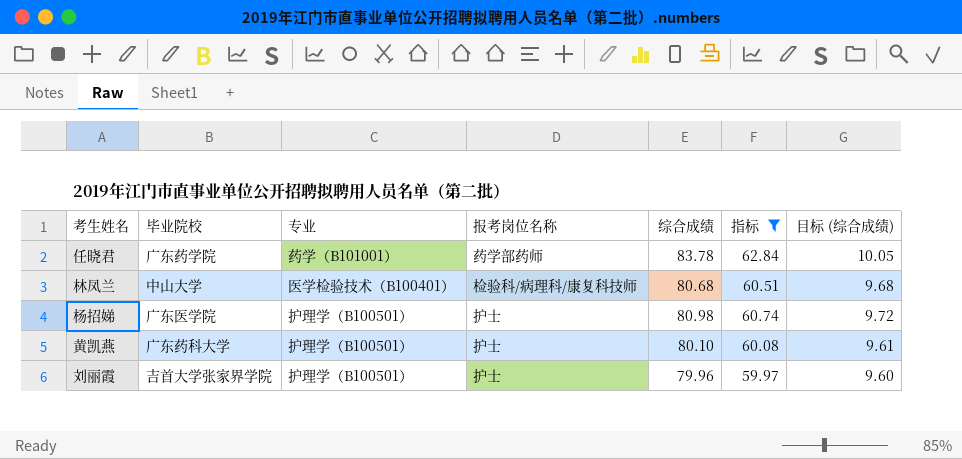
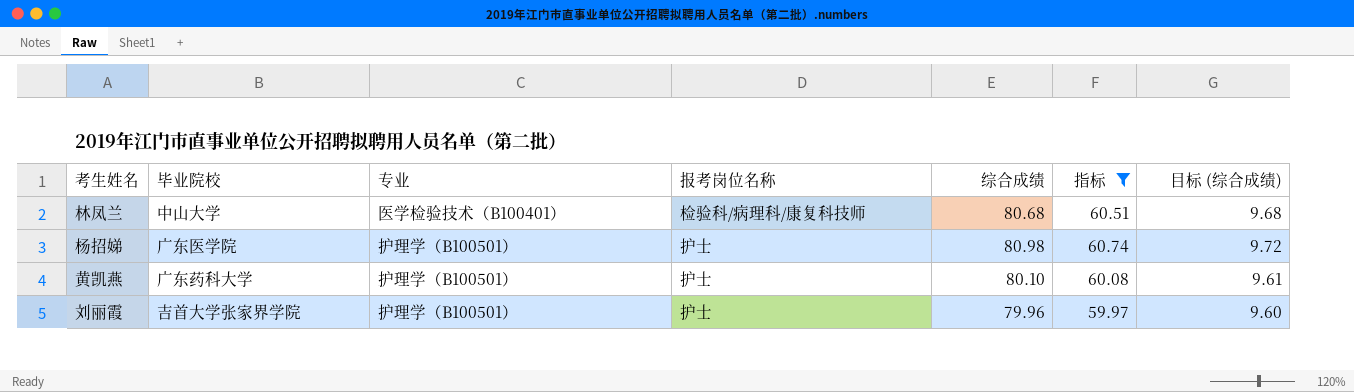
row 任晓君: 广东药学院 | 药学（B101001） | 药学部药师 | 83.78 | 62.84 | 10.05 -> none

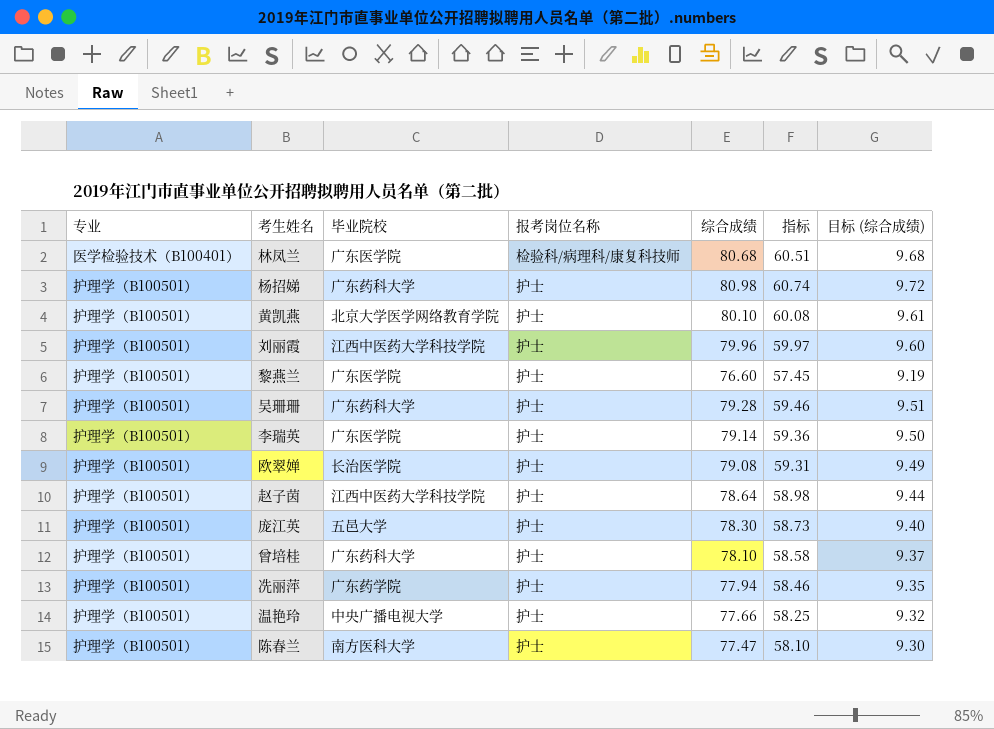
filter: 指标 >= 59.97 -> none
column 专业 | position: 3 -> 1
林凤兰 | 毕业院校: 中山大学 -> 广东医学院
杨招娣 | 毕业院校: 广东医学院 -> 广东药科大学
黄凯燕 | 毕业院校: 广东药科大学 -> 北京大学医学网络教育学院
刘丽霞 | 毕业院校: 吉首大学张家界学院 -> 江西中医药大学科技学院

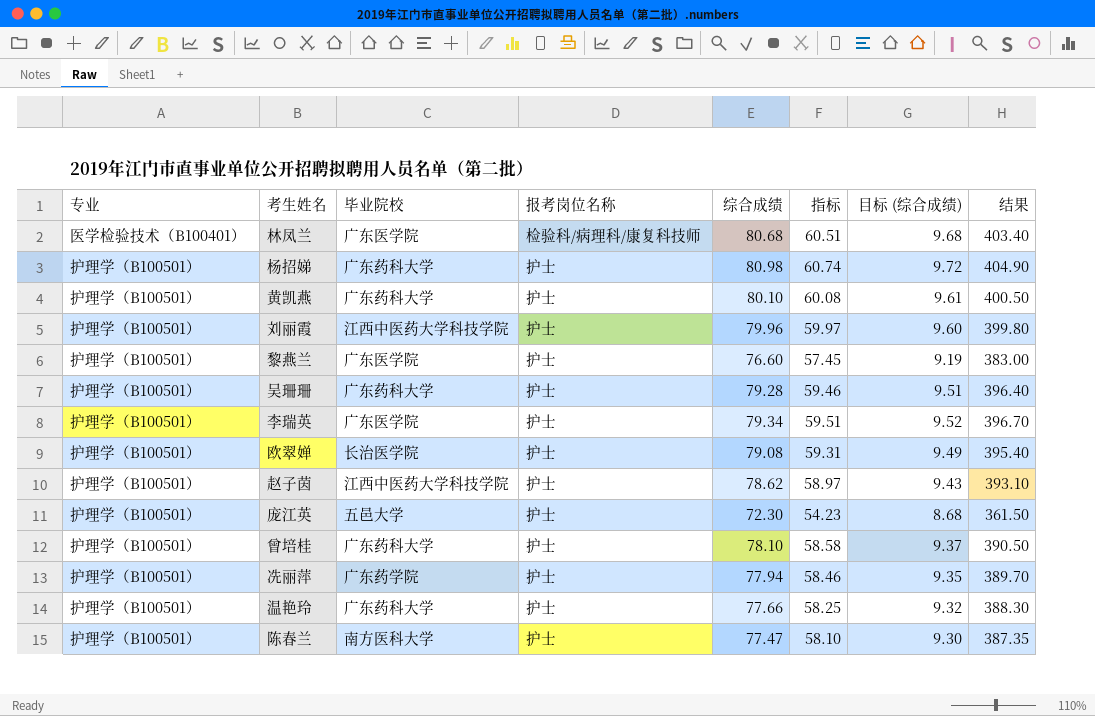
column 结果 | formula: none -> [综合成绩] * 5
黄凯燕 | 毕业院校: 北京大学医学网络教育学院 -> 广东药科大学
李瑞英 | 综合成绩: 79.14 -> 79.34
李瑞英 | 指标: 59.36 -> 59.51
李瑞英 | 目标 (综合成绩): 9.50 -> 9.52
赵子茵 | 综合成绩: 78.64 -> 78.62
赵子茵 | 指标: 58.98 -> 58.97
赵子茵 | 目标 (综合成绩): 9.44 -> 9.43
庞江英 | 综合成绩: 78.30 -> 72.30
庞江英 | 指标: 58.73 -> 54.23
庞江英 | 目标 (综合成绩): 9.40 -> 8.68
温艳玲 | 毕业院校: 中央广播电视大学 -> 广东药科大学

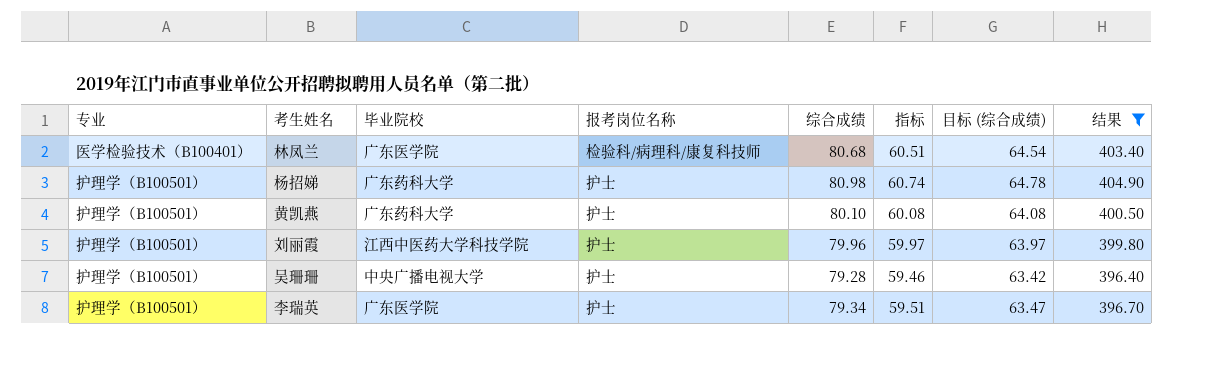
filter: none -> 结果 >= 396.40
column 目标 (综合成绩) | formula: [综合成绩] * 0.12 -> [综合成绩] * 0.8
吴珊珊 | 毕业院校: 广东药科大学 -> 中央广播电视大学

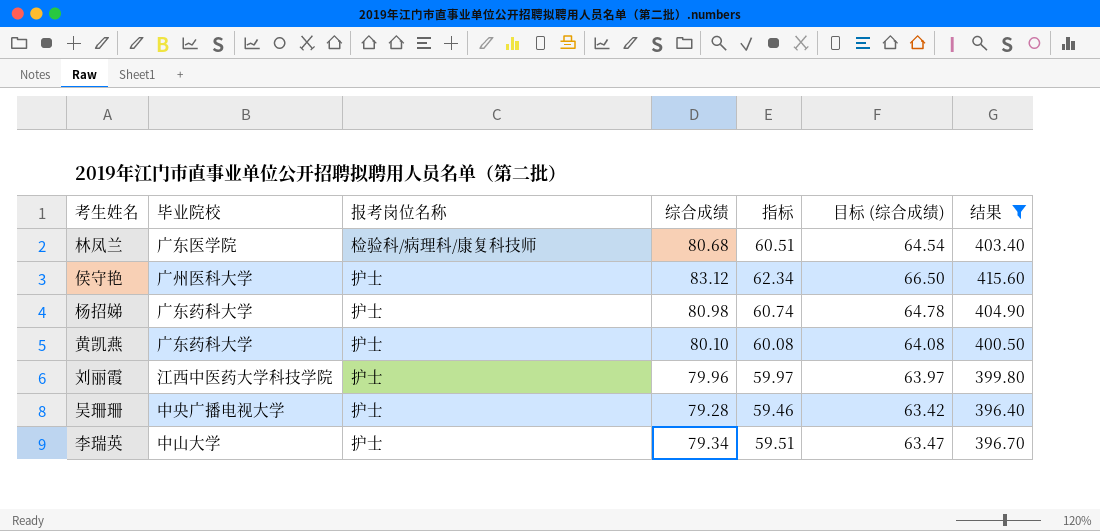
column 专业 | position: 1 -> none
row 侯守艳: none -> 广州医科大学 | 护士 | 83.12 | 62.34 | 66.50 | 415.60
李瑞英 | 毕业院校: 广东医学院 -> 中山大学

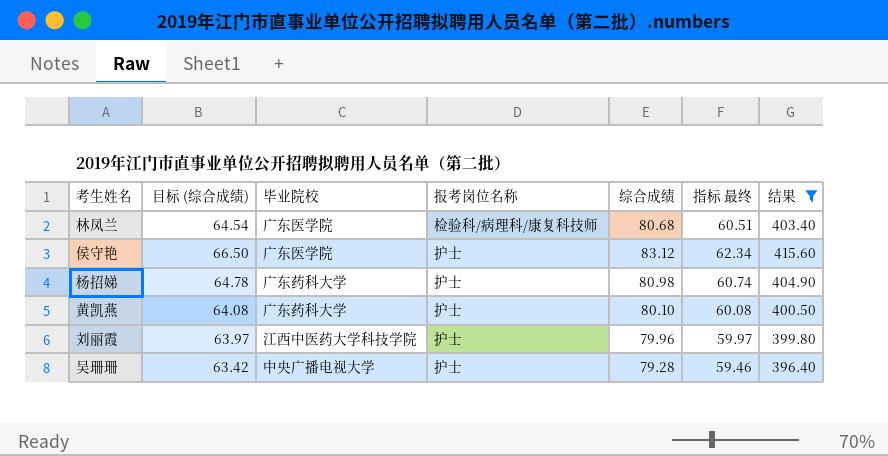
column 目标 (综合成绩) | position: 6 -> 2
column name: 指标 -> 指标 最终
row 李瑞英: 中山大学 | 护士 | 79.34 | 59.51 | 63.47 | 396.70 -> none
侯守艳 | 毕业院校: 广州医科大学 -> 广东医学院

